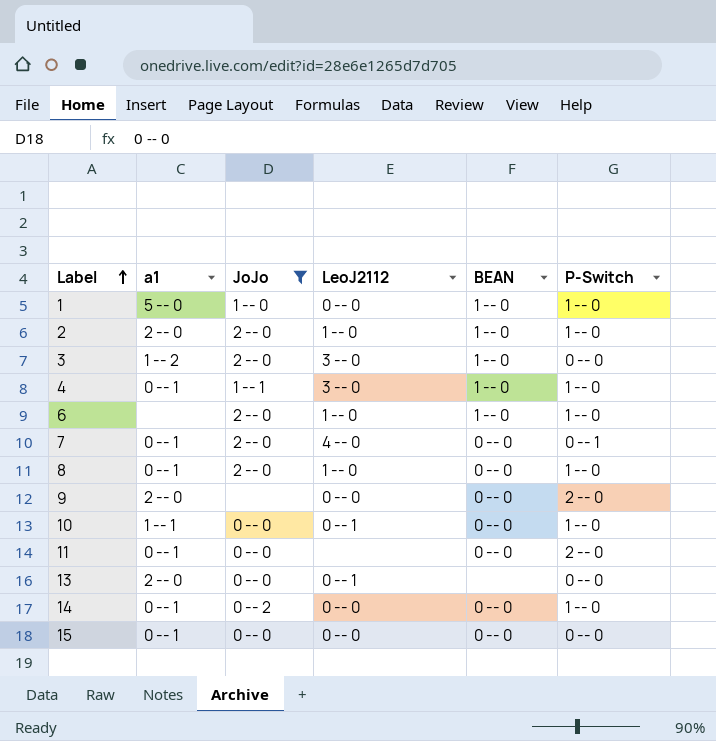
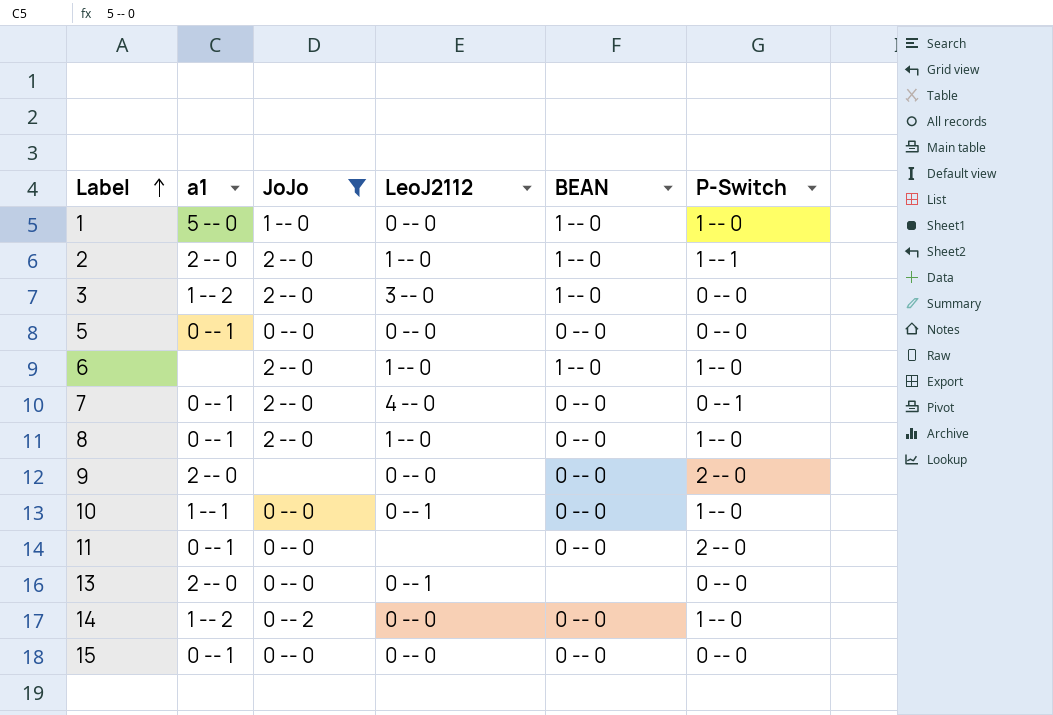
row 4: 0 -- 1 | 1 -- 1 | 3 -- 0 | 1 -- 0 | 1 -- 0 -> none
2 | P-Switch: 1 -- 0 -> 1 -- 1
row 5: none -> 0 -- 1 | 0 -- 0 | 0 -- 0 | 0 -- 0 | 0 -- 0
14 | a1: 0 -- 1 -> 1 -- 2

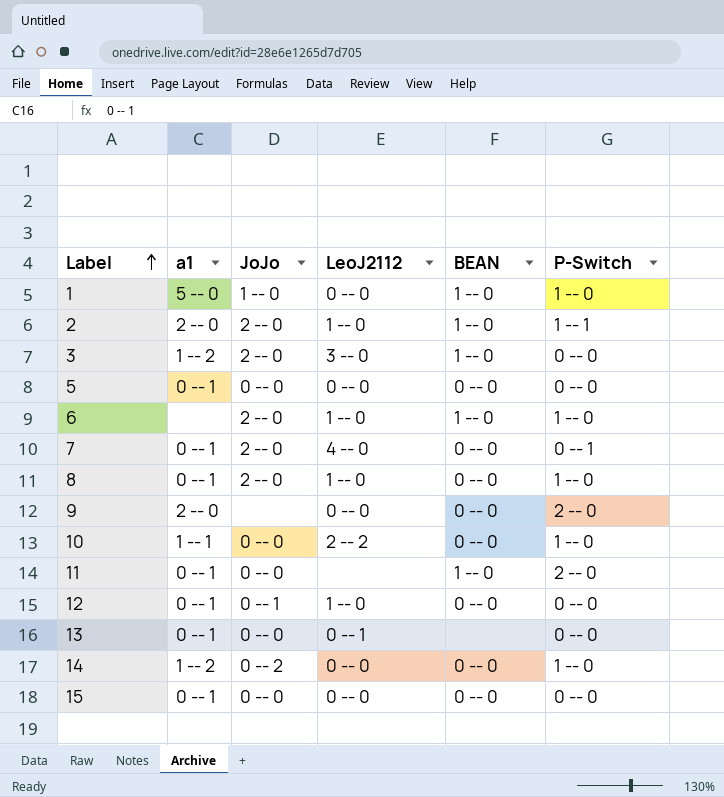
filter: JoJo != 0 -- 1 -> none
10 | LeoJ2112: 0 -- 1 -> 2 -- 2
11 | BEAN: 0 -- 0 -> 1 -- 0
13 | a1: 2 -- 0 -> 0 -- 1

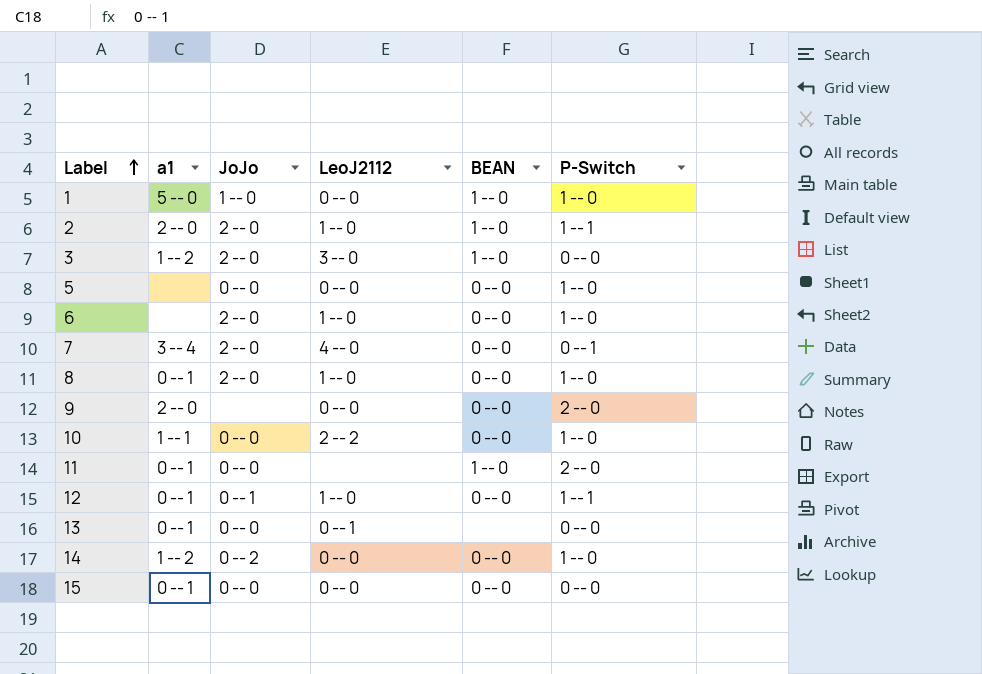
5 | a1: 0 -- 1 -> none
5 | P-Switch: 0 -- 0 -> 1 -- 0
6 | BEAN: 1 -- 0 -> 0 -- 0
7 | a1: 0 -- 1 -> 3 -- 4
12 | P-Switch: 0 -- 0 -> 1 -- 1

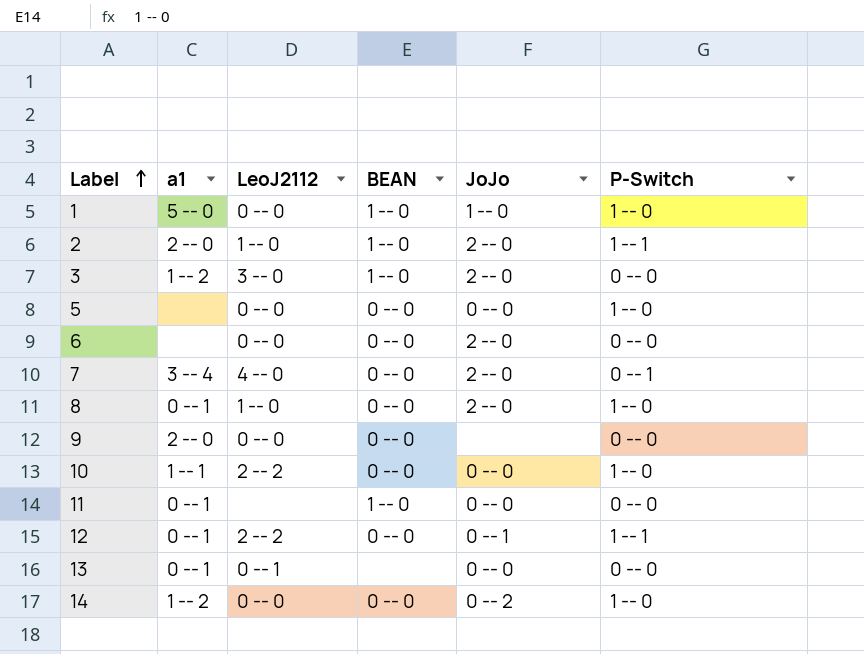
column JoJo | position: 3 -> 5
row 15: 0 -- 1 | 0 -- 0 | 0 -- 0 | 0 -- 0 | 0 -- 0 -> none
6 | LeoJ2112: 1 -- 0 -> 0 -- 0
6 | P-Switch: 1 -- 0 -> 0 -- 0
9 | P-Switch: 2 -- 0 -> 0 -- 0
11 | P-Switch: 2 -- 0 -> 0 -- 0
12 | LeoJ2112: 1 -- 0 -> 2 -- 2

